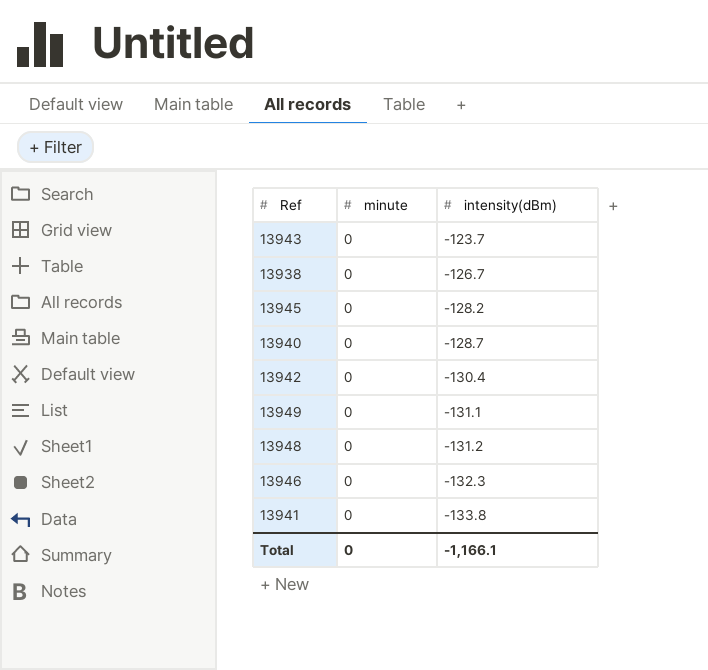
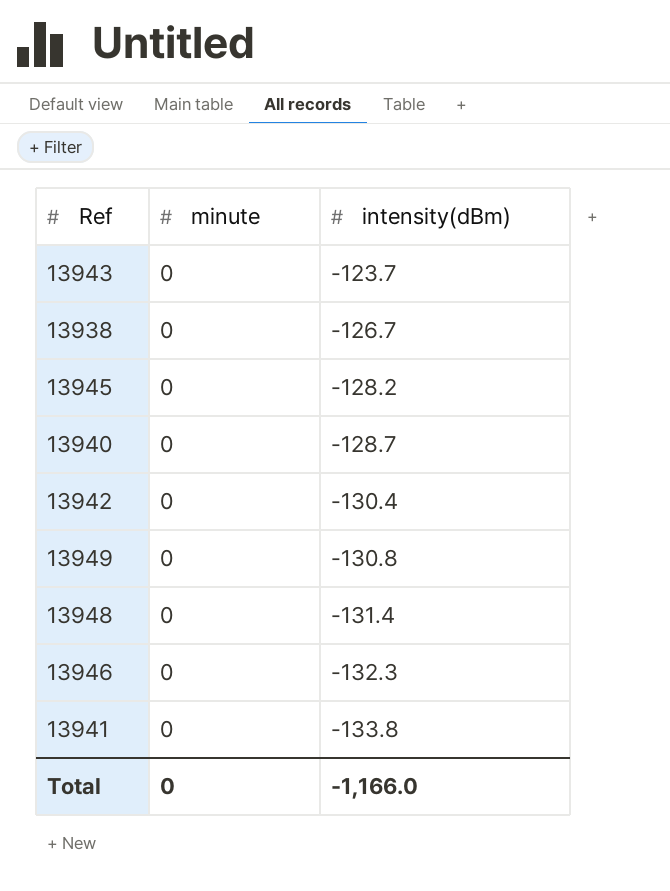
13949 | intensity(dBm): -131.1 -> -130.8
13948 | intensity(dBm): -131.2 -> -131.4
Total | intensity(dBm): -1,166.1 -> -1,166.0

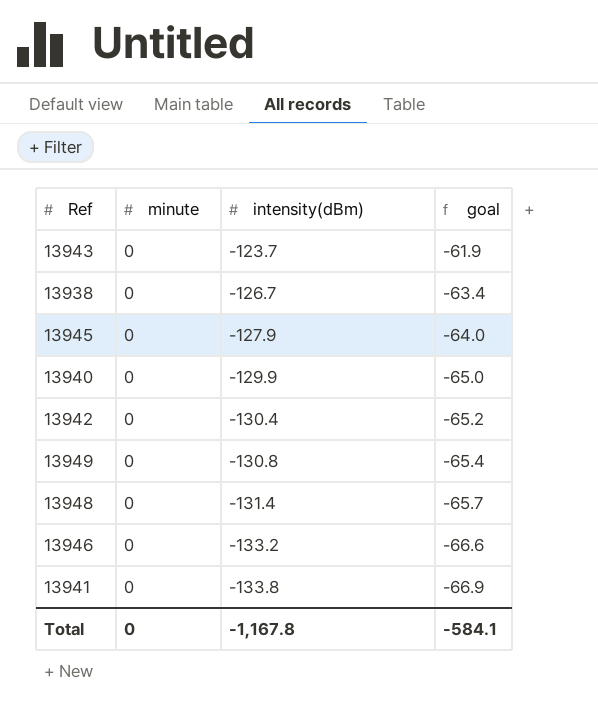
column goal | formula: none -> [intensity(dBm)] * 0.5
13945 | intensity(dBm): -128.2 -> -127.9
13940 | intensity(dBm): -128.7 -> -129.9
13946 | intensity(dBm): -132.3 -> -133.2
Total | intensity(dBm): -1,166.0 -> -1,167.8

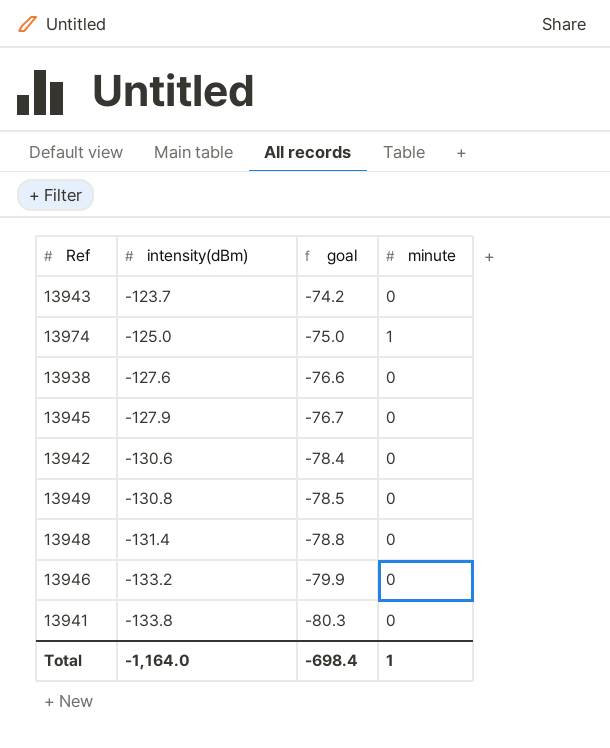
column goal | formula: [intensity(dBm)] * 0.5 -> [intensity(dBm)] * 0.6
column minute | position: 2 -> 4
row 13940: 0 | -129.9 | -65.0 -> none
row 13974: none -> -125.0 | -75.0 | 1
13938 | intensity(dBm): -126.7 -> -127.6
13942 | intensity(dBm): -130.4 -> -130.6
Total | intensity(dBm): -1,167.8 -> -1,164.0
Total | goal: -584.1 -> -698.4
Total | minute: 0 -> 1

